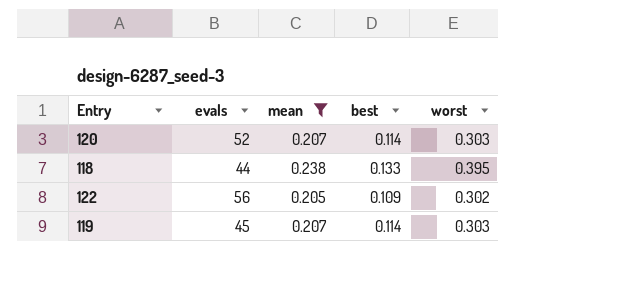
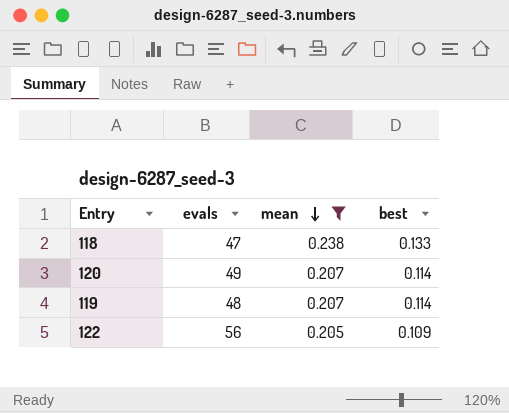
row order: none -> mean descending
column worst | position: 5 -> none
118 | evals: 44 -> 47
120 | evals: 52 -> 49
119 | evals: 45 -> 48

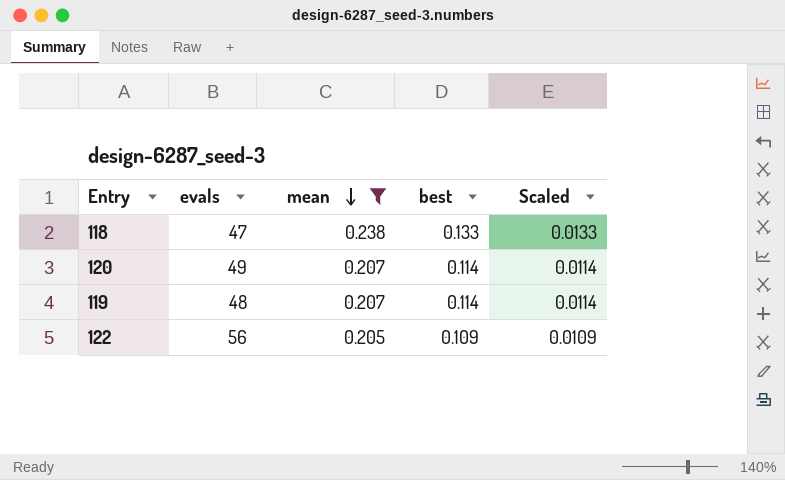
column Scaled | formula: none -> [best] * 0.1

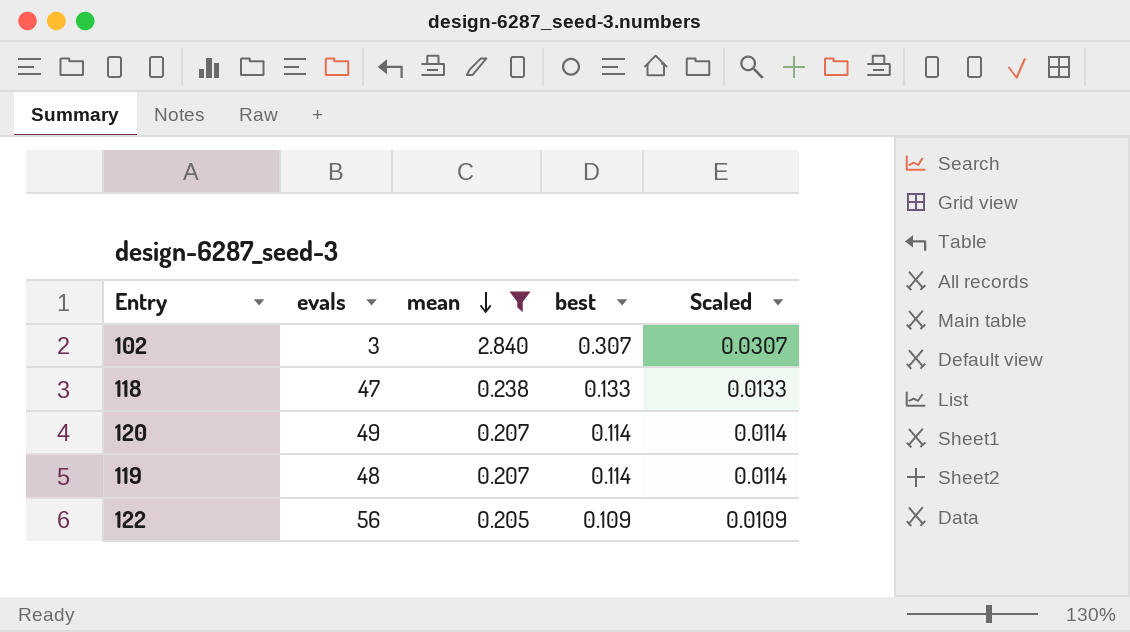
row 102: none -> 3 | 2.840 | 0.307 | 0.0307

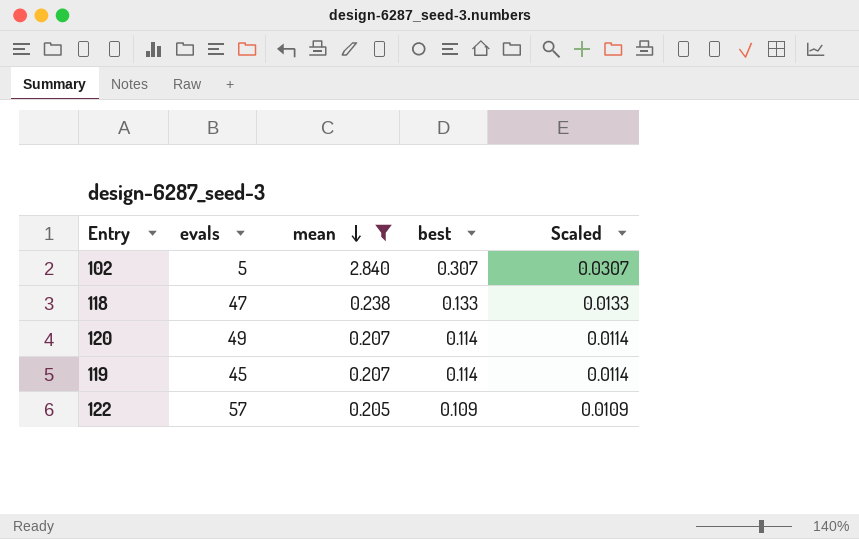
102 | evals: 3 -> 5
119 | evals: 48 -> 45
122 | evals: 56 -> 57

